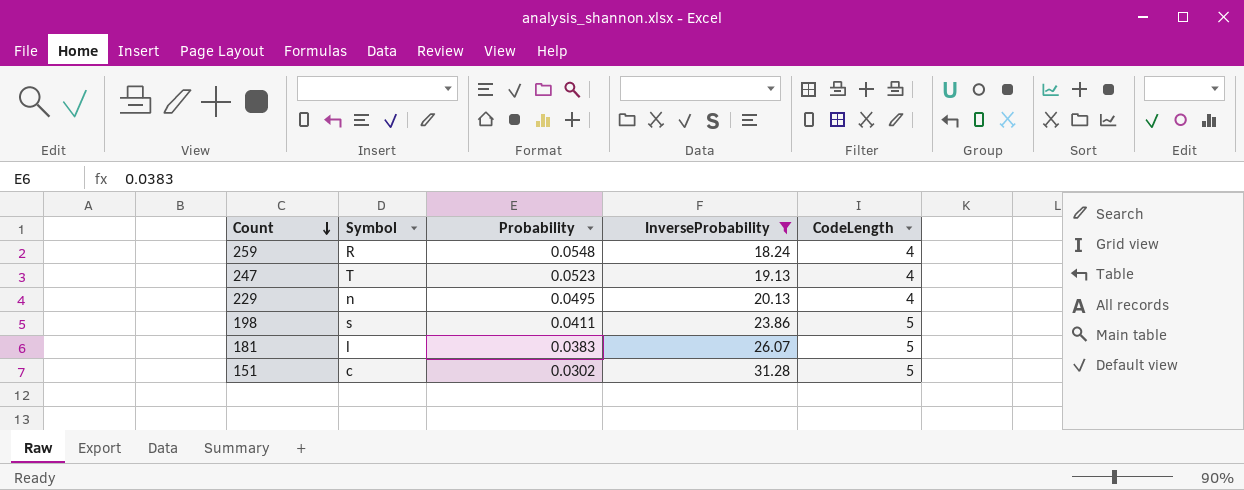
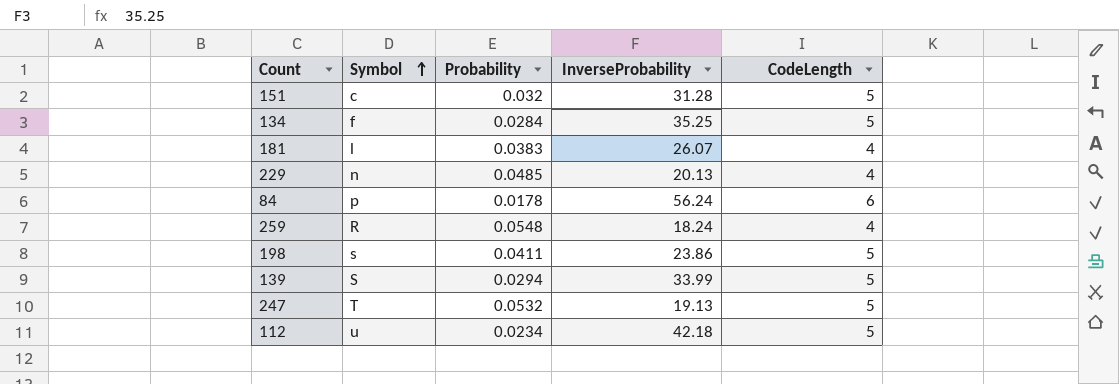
filter: InverseProbability <= 31.28 -> none
row order: Count descending -> Symbol ascending
151 | Probability: 0.0302 -> 0.032
181 | CodeLength: 5 -> 4
229 | Probability: 0.0495 -> 0.0485
247 | Probability: 0.0523 -> 0.0532
247 | CodeLength: 4 -> 5

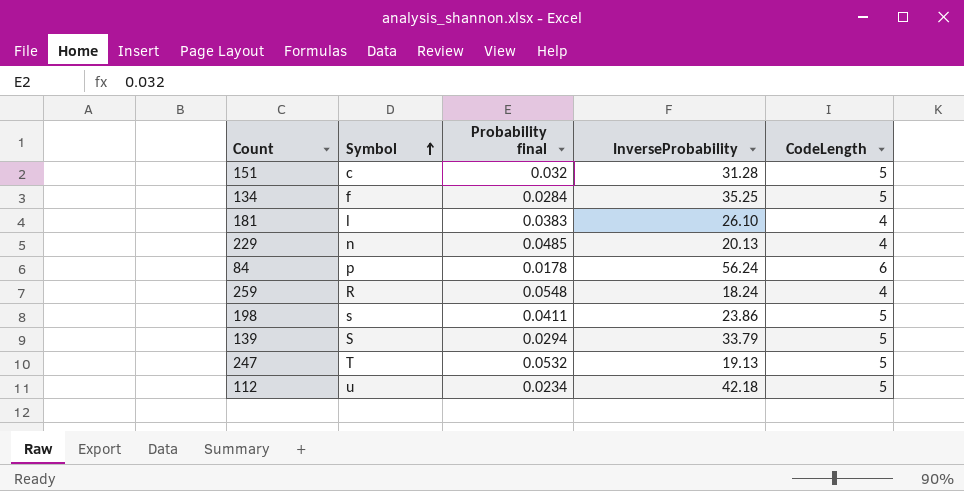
column name: Probability -> Probability final
181 | InverseProbability: 26.07 -> 26.10
139 | InverseProbability: 33.99 -> 33.79

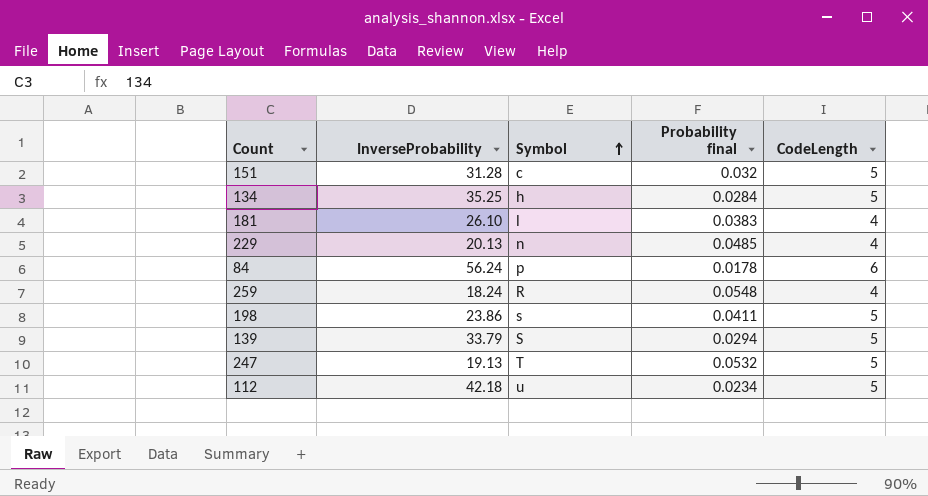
column InverseProbability | position: 4 -> 2
134 | Symbol: f -> h

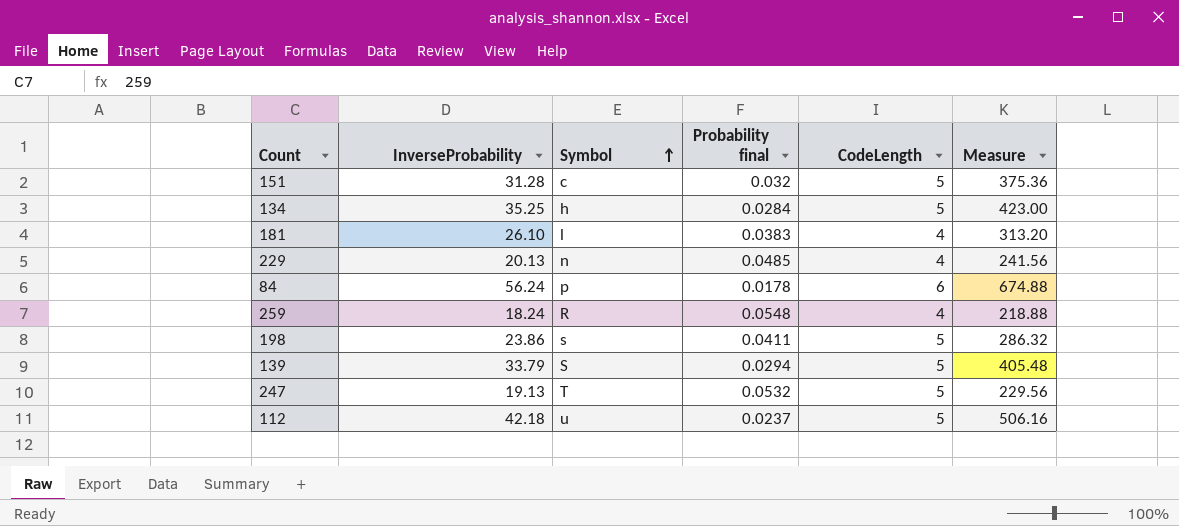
column Measure | formula: none -> [InverseProbability] * 12
112 | Probability final: 0.0234 -> 0.0237

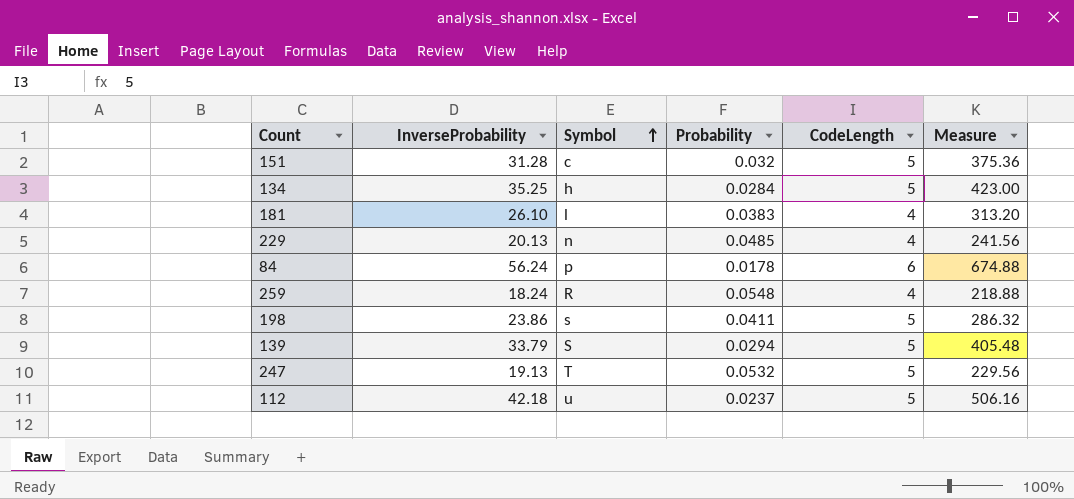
column name: Probability final -> Probability

